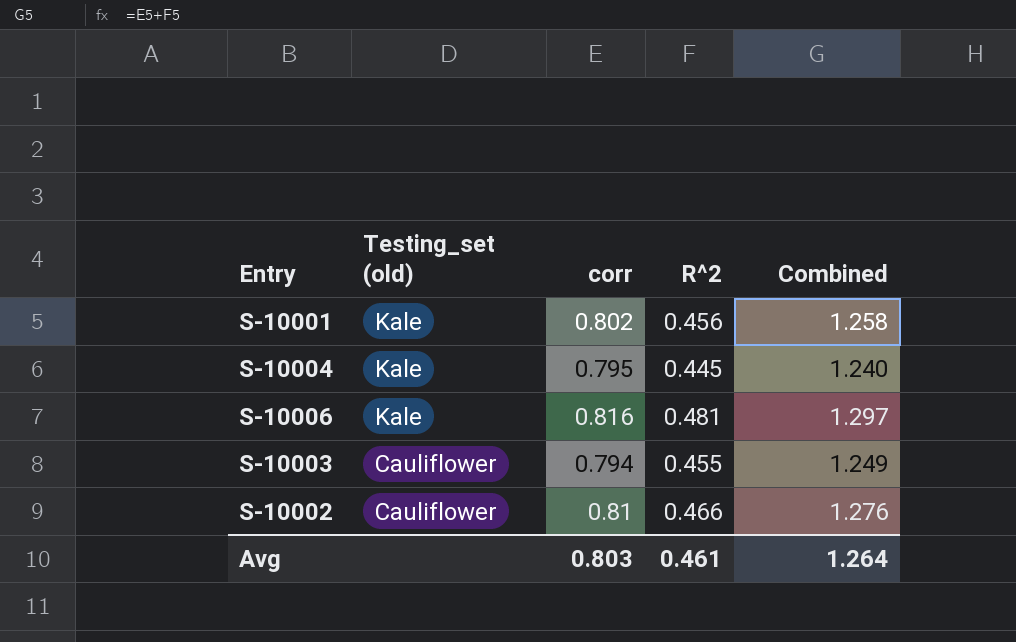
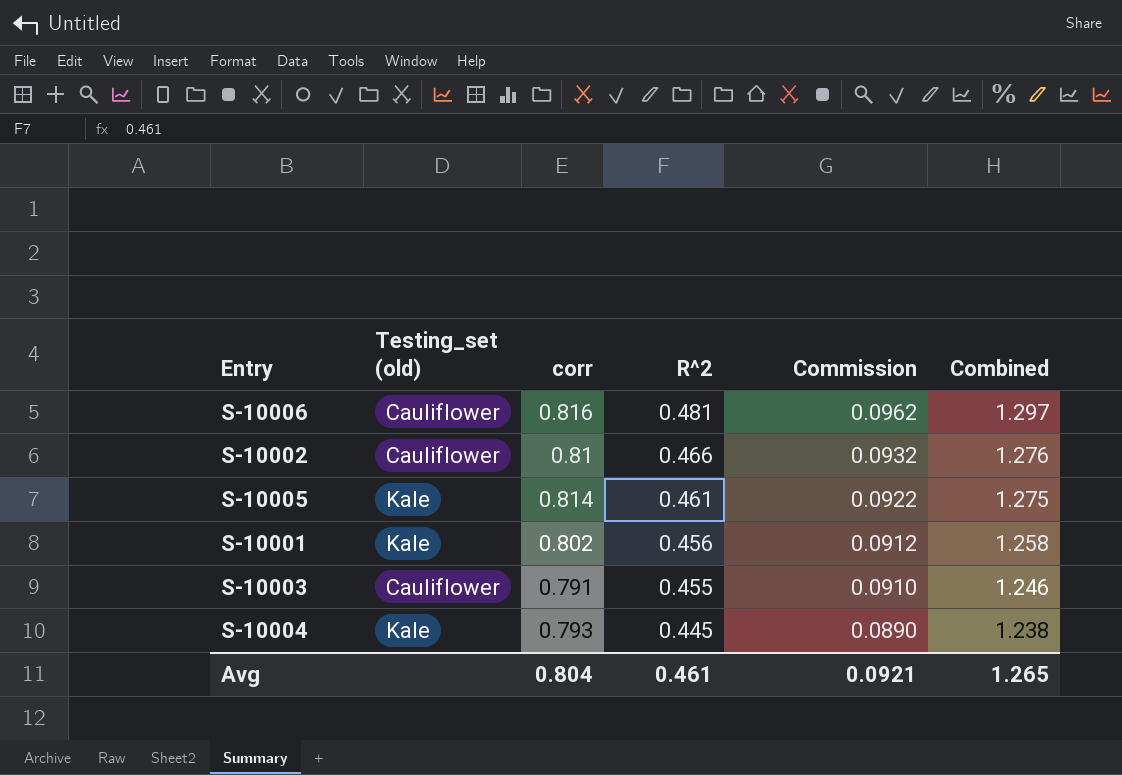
row order: Testing_set (old) descending -> R^2 descending
column Commission | formula: none -> [R^2] * 0.2
S-10006 | Testing_set (old): Kale -> Cauliflower
row S-10005: none -> Kale | 0.814 | 0.461 | 0.0922 | 1.275
S-10003 | corr: 0.794 -> 0.791
S-10003 | Combined: 1.249 -> 1.246
S-10004 | corr: 0.795 -> 0.793
S-10004 | Combined: 1.240 -> 1.238
Avg | corr: 0.803 -> 0.804
Avg | Combined: 1.264 -> 1.265

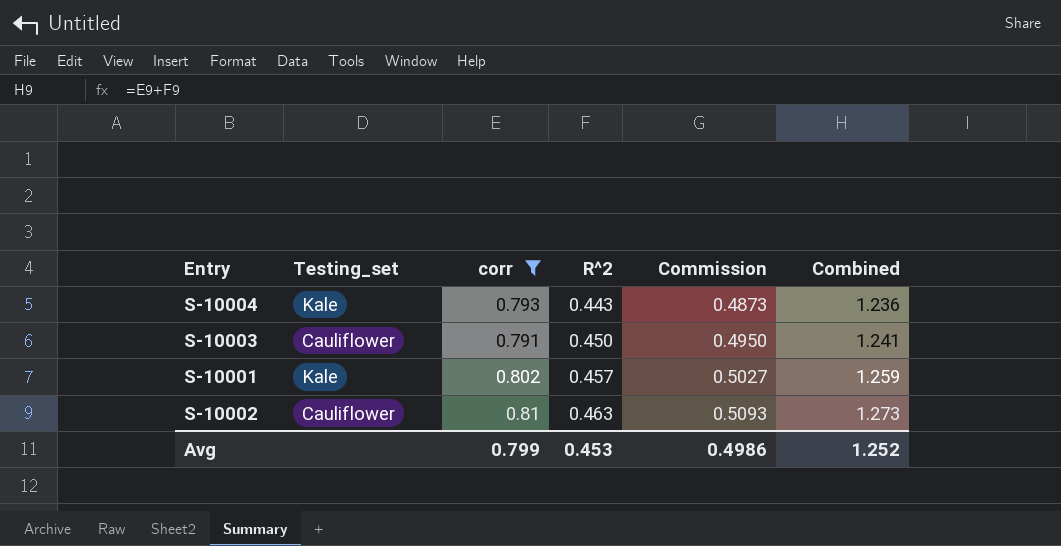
filter: none -> corr <= 0.81
row order: R^2 descending -> R^2 ascending
column name: Testing_set (old) -> Testing_set
column Commission | formula: [R^2] * 0.2 -> [R^2] * 1.1
S-10004 | R^2: 0.445 -> 0.443
S-10004 | Combined: 1.238 -> 1.236
S-10003 | R^2: 0.455 -> 0.450
S-10003 | Combined: 1.246 -> 1.241
S-10001 | R^2: 0.456 -> 0.457
S-10001 | Combined: 1.258 -> 1.259
S-10002 | R^2: 0.466 -> 0.463
S-10002 | Combined: 1.276 -> 1.273
Avg | corr: 0.804 -> 0.799
Avg | R^2: 0.461 -> 0.453
Avg | Commission: 0.0921 -> 0.4986
Avg | Combined: 1.265 -> 1.252

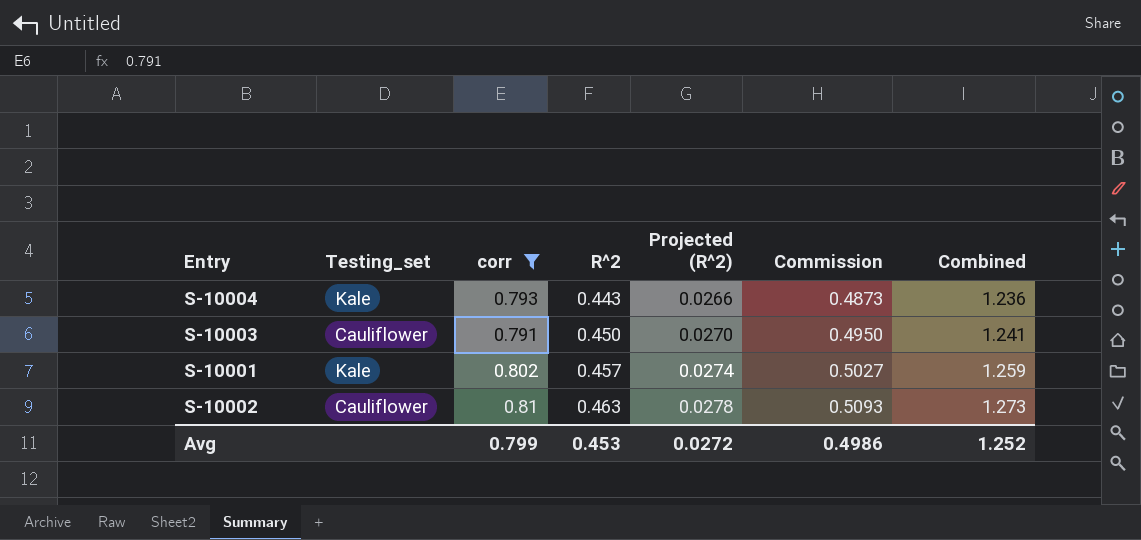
column Projected (R^2) | formula: none -> [R^2] * 0.06

